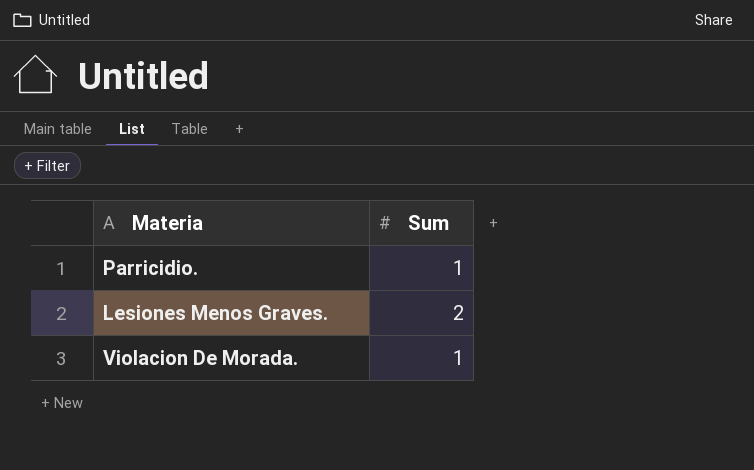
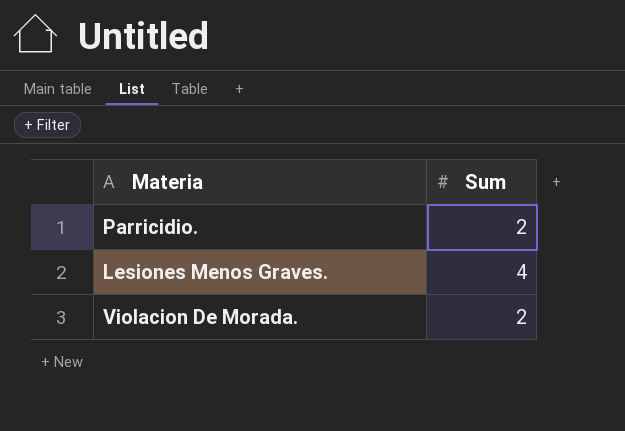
Parricidio. | Sum: 1 -> 2
Lesiones Menos Graves. | Sum: 2 -> 4
Violacion De Morada. | Sum: 1 -> 2

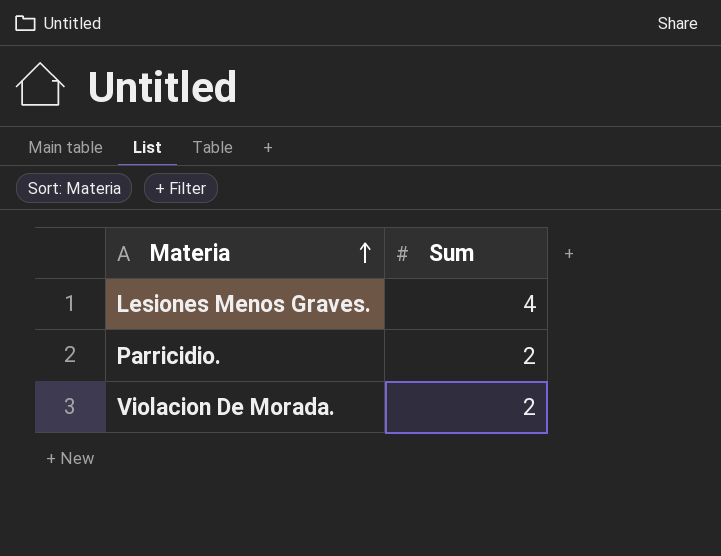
row order: none -> Materia ascending

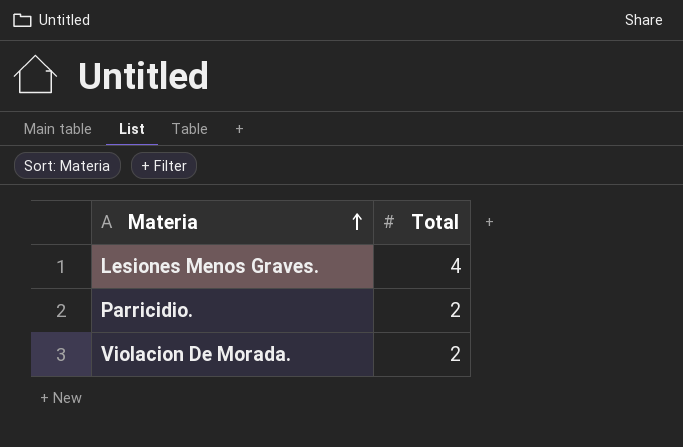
column name: Sum -> Total

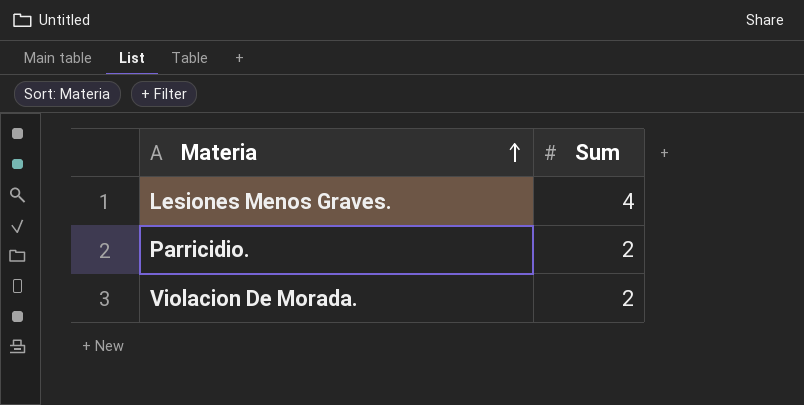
column name: Total -> Sum

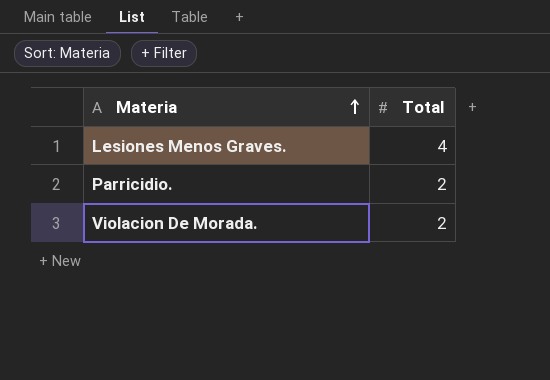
column name: Sum -> Total

